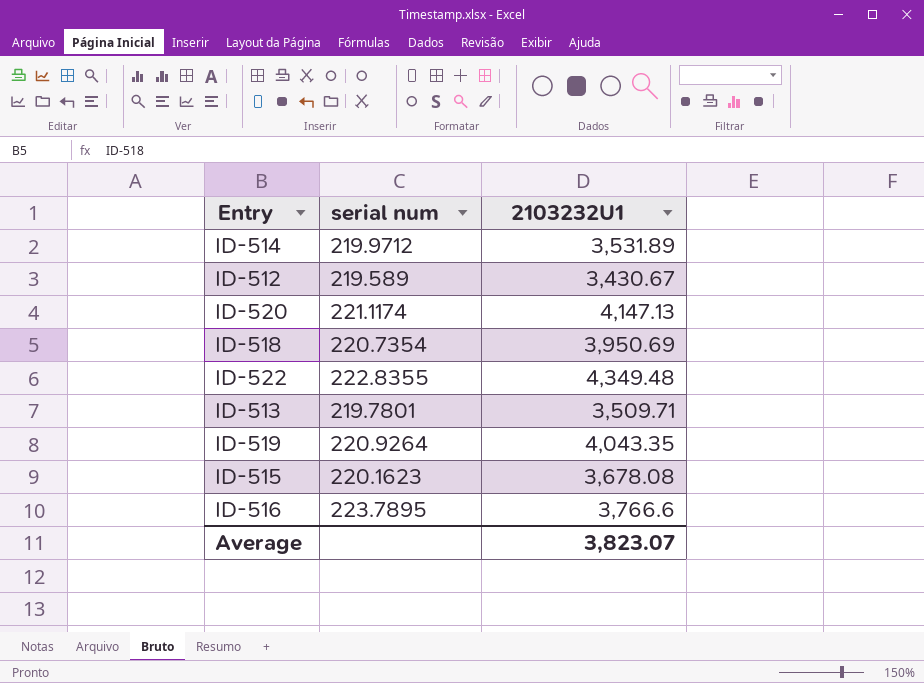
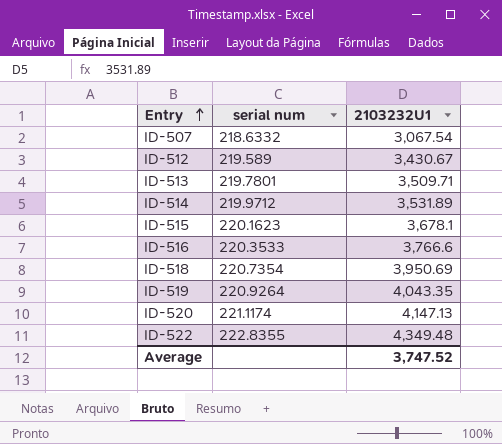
row order: none -> Entry ascending
row ID-507: none -> 218.6332 | 3,067.54
ID-515 | 2103232U1: 3,678.08 -> 3,678.1
ID-516 | serial num: 223.7895 -> 220.3533
Average | 2103232U1: 3,823.07 -> 3,747.52

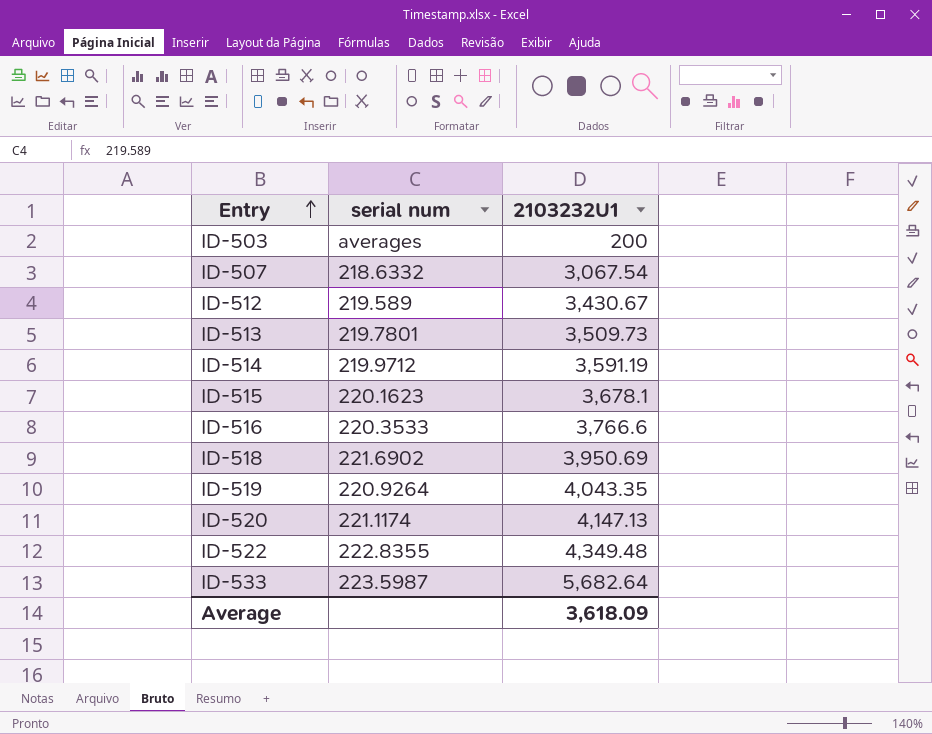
row ID-503: none -> averages | 200
ID-513 | 2103232U1: 3,509.71 -> 3,509.73
ID-514 | 2103232U1: 3,531.89 -> 3,591.19
ID-518 | serial num: 220.7354 -> 221.6902
row ID-533: none -> 223.5987 | 5,682.64
Average | 2103232U1: 3,747.52 -> 3,618.09

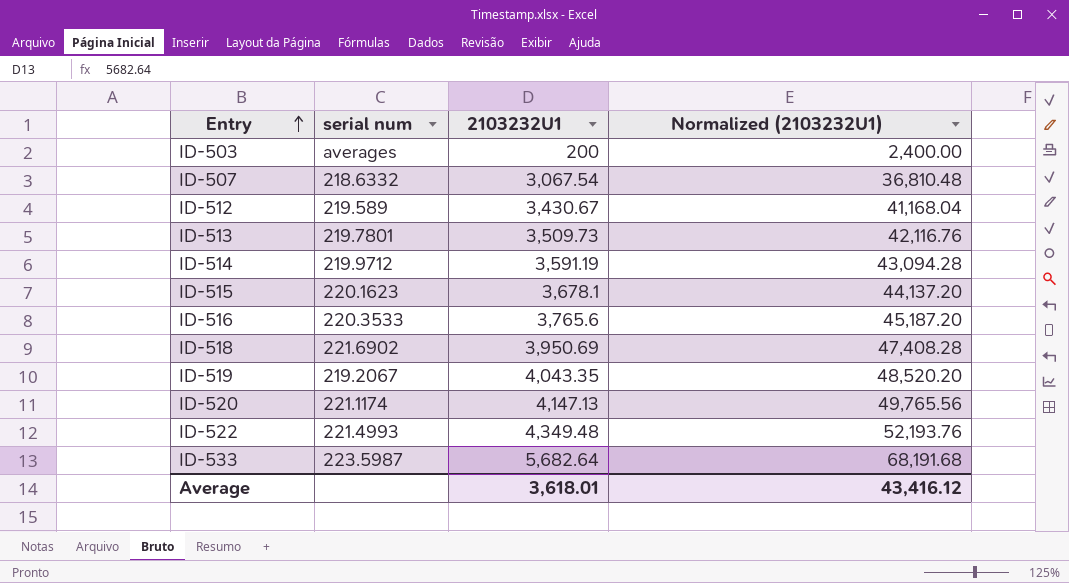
column Normalized (2103232U1) | formula: none -> [2103232U1] * 12
ID-516 | 2103232U1: 3,766.6 -> 3,765.6
ID-519 | serial num: 220.9264 -> 219.2067
ID-522 | serial num: 222.8355 -> 221.4993
Average | 2103232U1: 3,618.09 -> 3,618.01

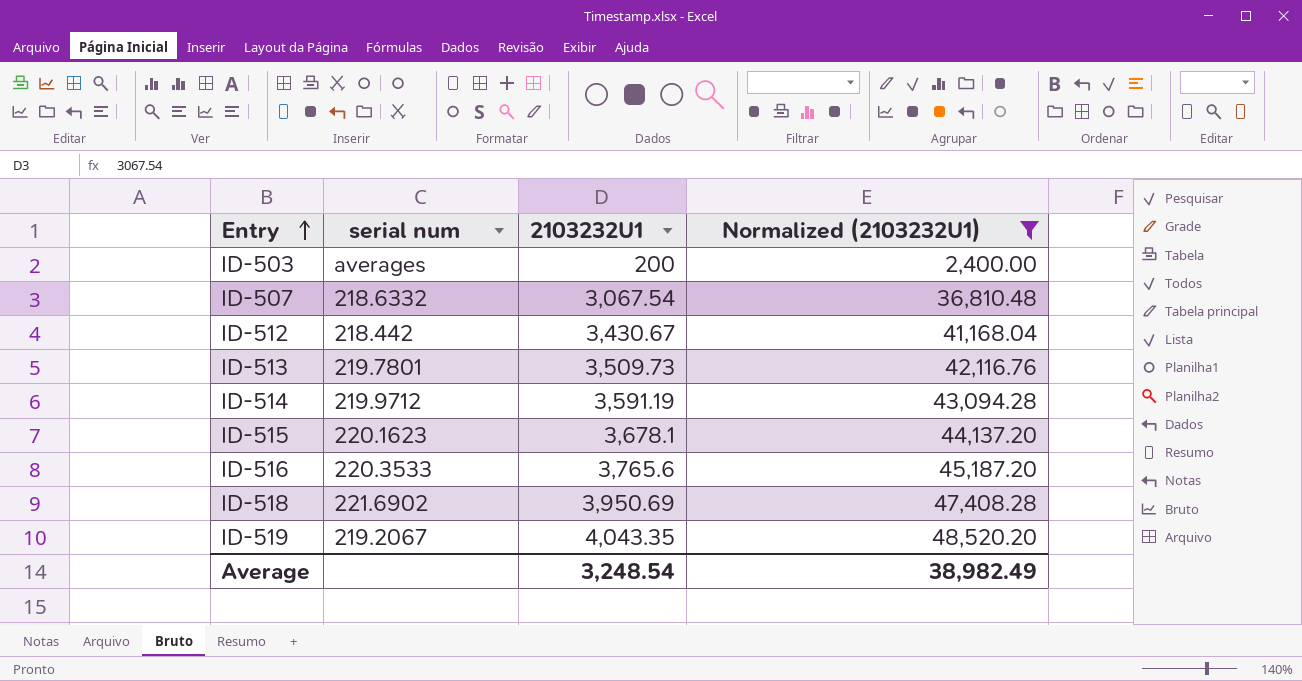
filter: none -> Normalized (2103232U1) <= 48,520.20
ID-512 | serial num: 219.589 -> 218.442
Average | 2103232U1: 3,618.01 -> 3,248.54
Average | Normalized (2103232U1): 43,416.12 -> 38,982.49

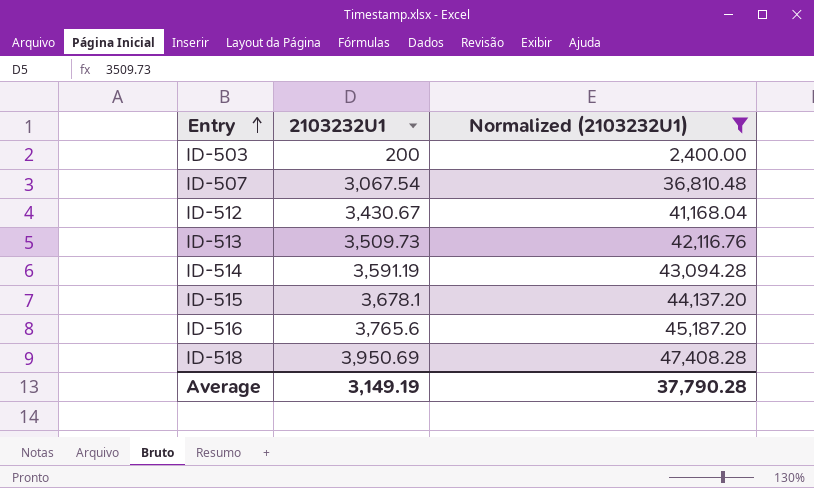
column serial num | position: 2 -> none
row ID-519: 219.2067 | 4,043.35 | 48,520.20 -> none
Average | 2103232U1: 3,248.54 -> 3,149.19
Average | Normalized (2103232U1): 38,982.49 -> 37,790.28

